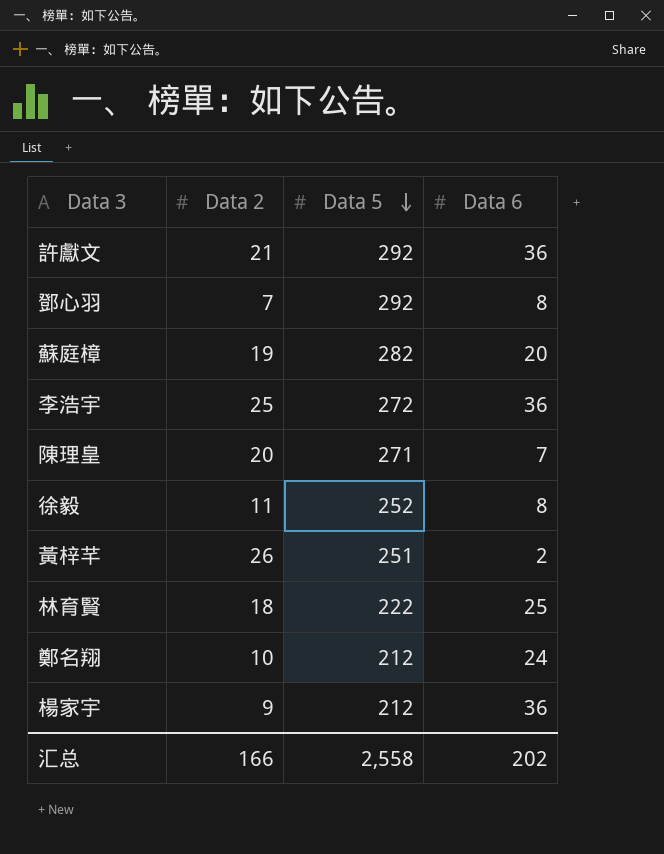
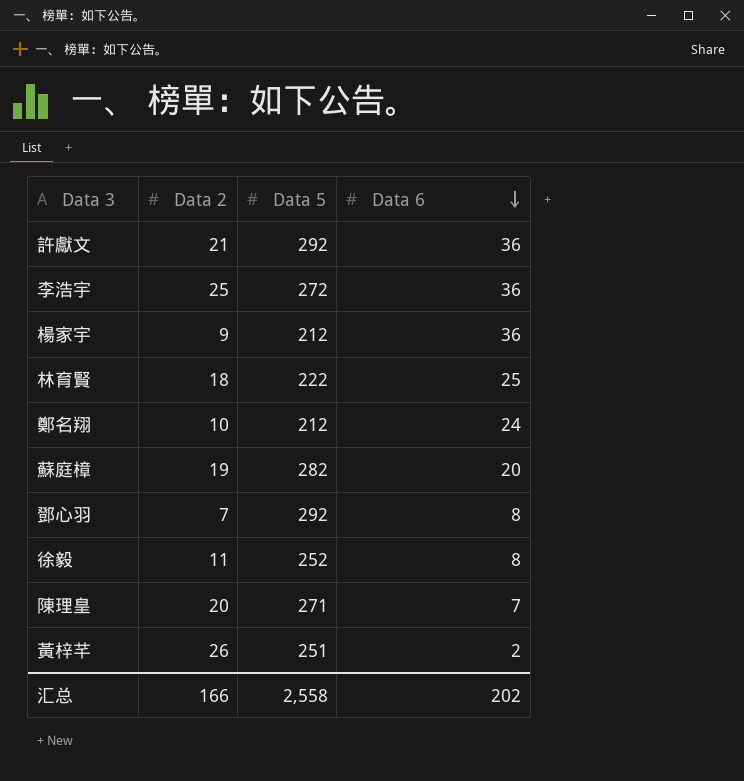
row order: Data 5 descending -> Data 6 descending

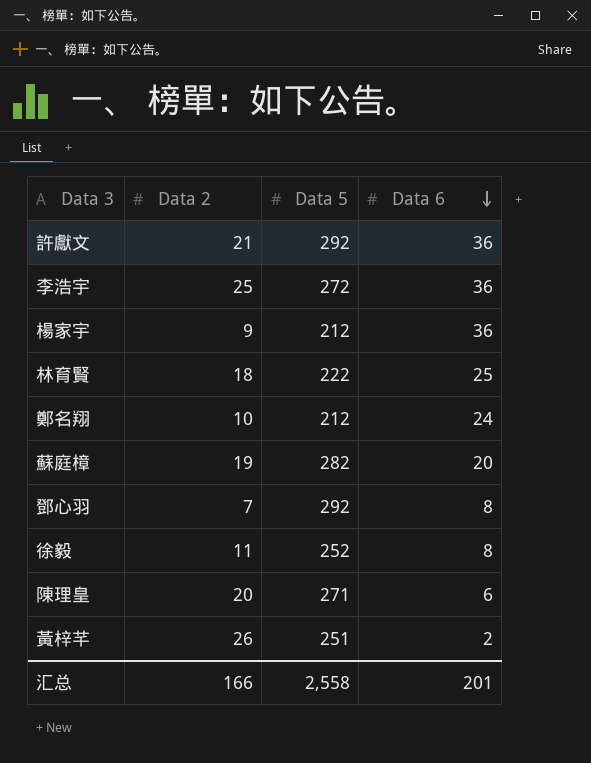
陳理皇 | Data 6: 7 -> 6
汇总 | Data 6: 202 -> 201

